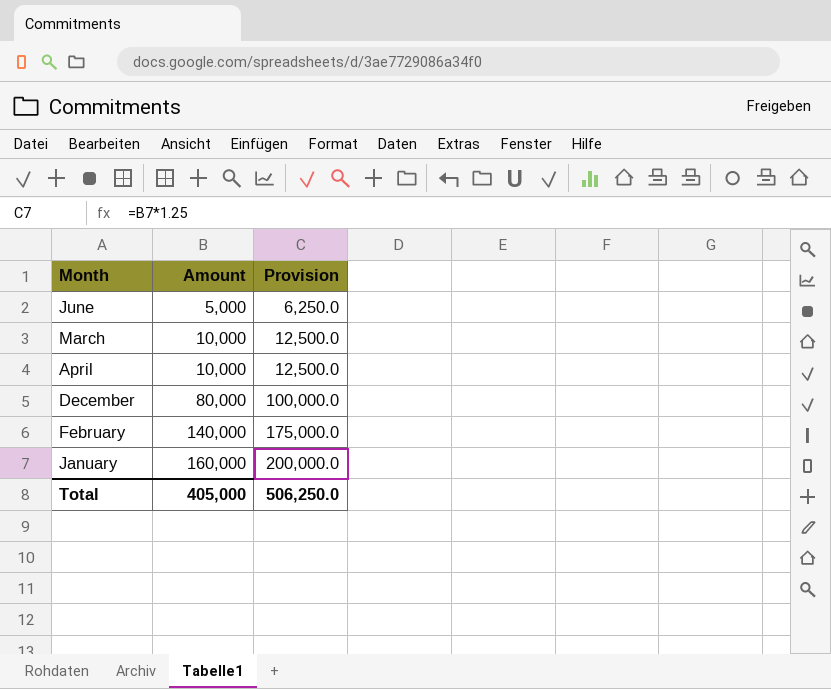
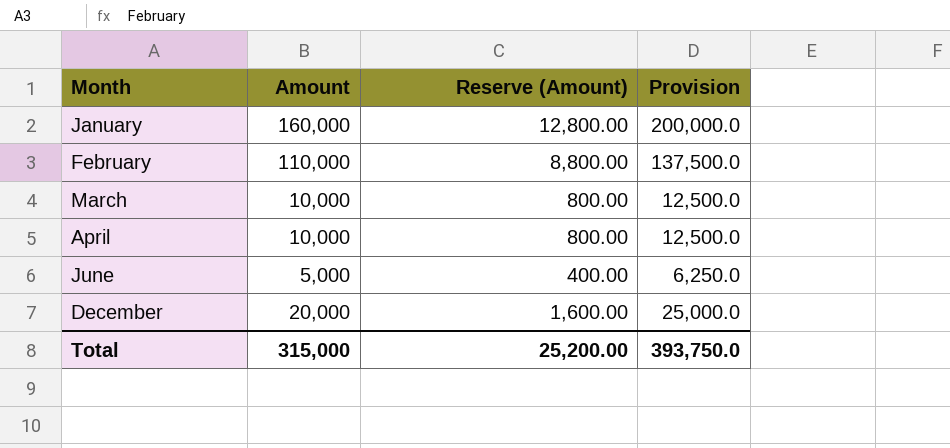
row order: Amount ascending -> Month ascending
column Reserve (Amount) | formula: none -> [Amount] * 0.08
February | Amount: 140,000 -> 110,000
February | Provision: 175,000.0 -> 137,500.0
December | Amount: 80,000 -> 20,000
December | Provision: 100,000.0 -> 25,000.0
Total | Amount: 405,000 -> 315,000
Total | Provision: 506,250.0 -> 393,750.0

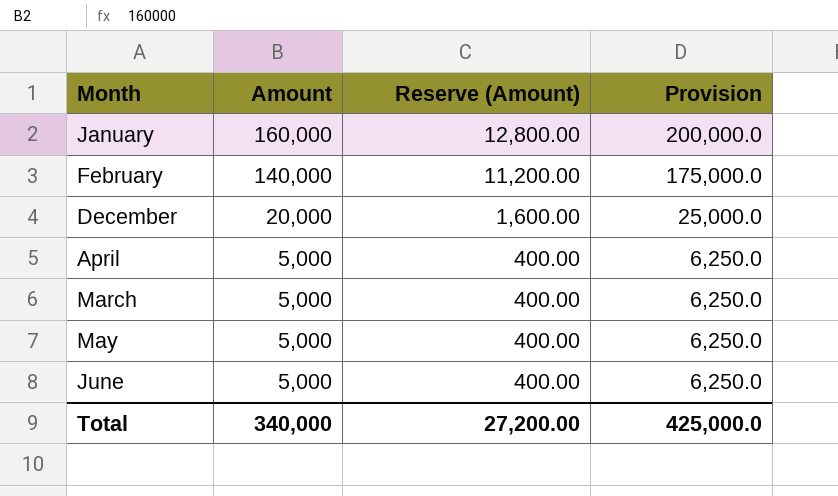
row order: Month ascending -> Amount descending
February | Amount: 110,000 -> 140,000
February | Reserve (Amount): 8,800.00 -> 11,200.00
February | Provision: 137,500.0 -> 175,000.0
April | Amount: 10,000 -> 5,000
April | Reserve (Amount): 800.00 -> 400.00
April | Provision: 12,500.0 -> 6,250.0
March | Amount: 10,000 -> 5,000
March | Reserve (Amount): 800.00 -> 400.00
March | Provision: 12,500.0 -> 6,250.0
row May: none -> 5,000 | 400.00 | 6,250.0
Total | Amount: 315,000 -> 340,000
Total | Reserve (Amount): 25,200.00 -> 27,200.00
Total | Provision: 393,750.0 -> 425,000.0

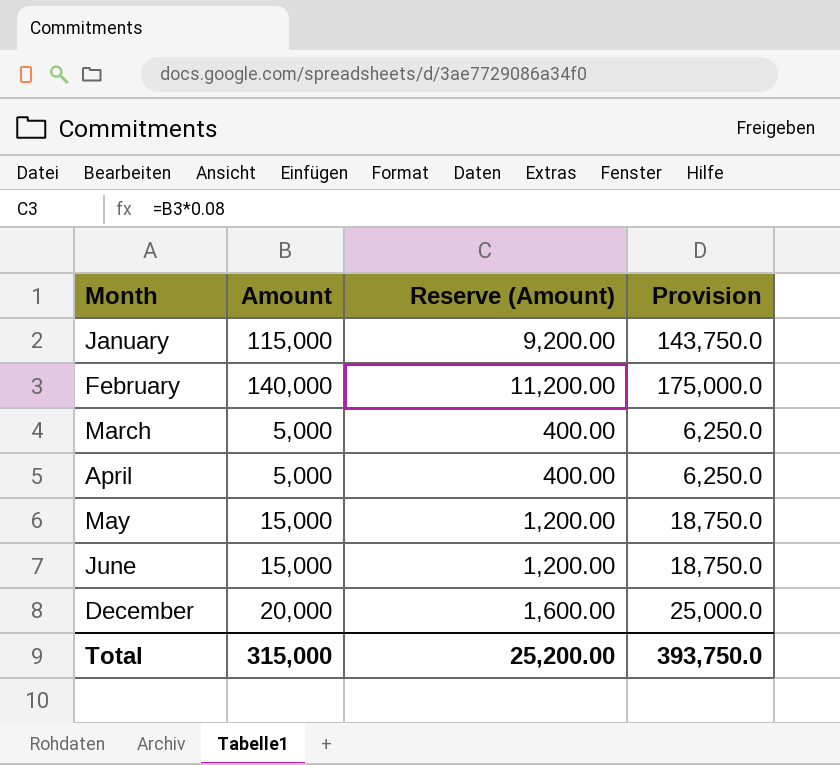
row order: Amount descending -> Month ascending
January | Amount: 160,000 -> 115,000
January | Reserve (Amount): 12,800.00 -> 9,200.00
January | Provision: 200,000.0 -> 143,750.0
May | Amount: 5,000 -> 15,000
May | Reserve (Amount): 400.00 -> 1,200.00
May | Provision: 6,250.0 -> 18,750.0
June | Amount: 5,000 -> 15,000
June | Reserve (Amount): 400.00 -> 1,200.00
June | Provision: 6,250.0 -> 18,750.0
Total | Amount: 340,000 -> 315,000
Total | Reserve (Amount): 27,200.00 -> 25,200.00
Total | Provision: 425,000.0 -> 393,750.0

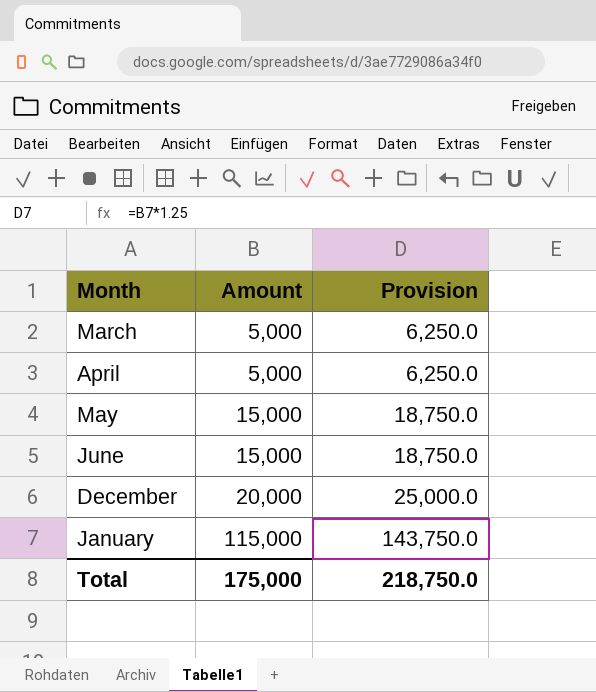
row order: Month ascending -> Amount ascending
column Reserve (Amount) | formula: [Amount] * 0.08 -> none
row February: 140,000 | 11,200.00 | 175,000.0 -> none
Total | Amount: 315,000 -> 175,000
Total | Provision: 393,750.0 -> 218,750.0

